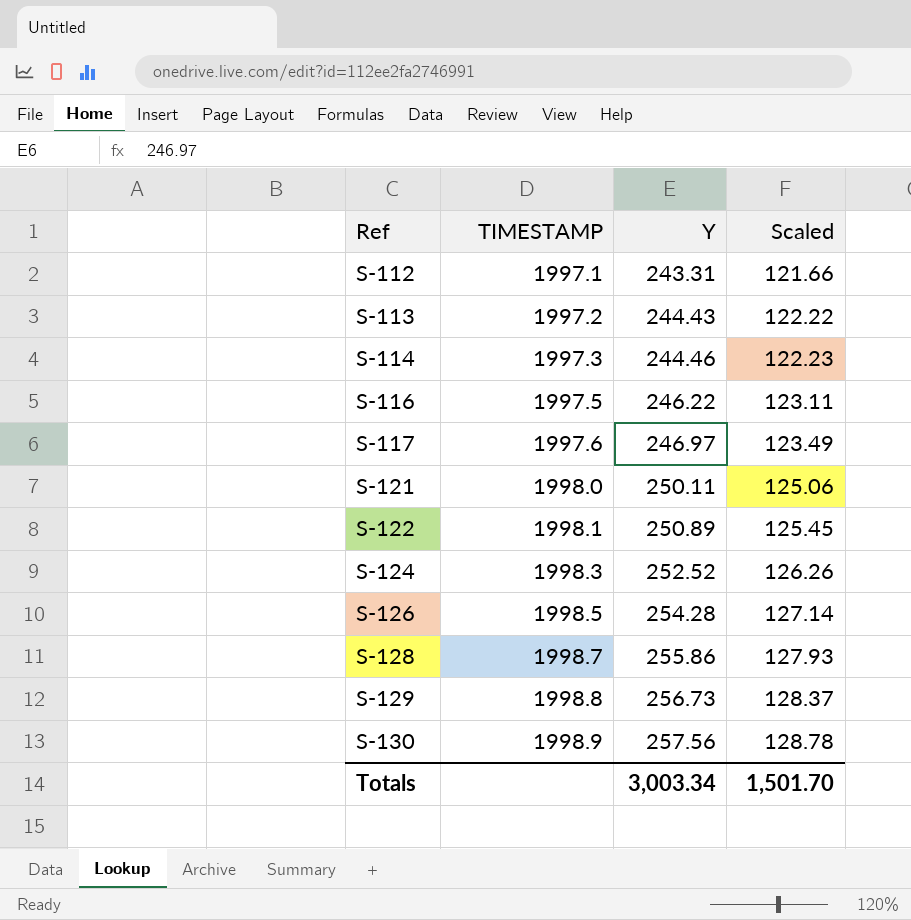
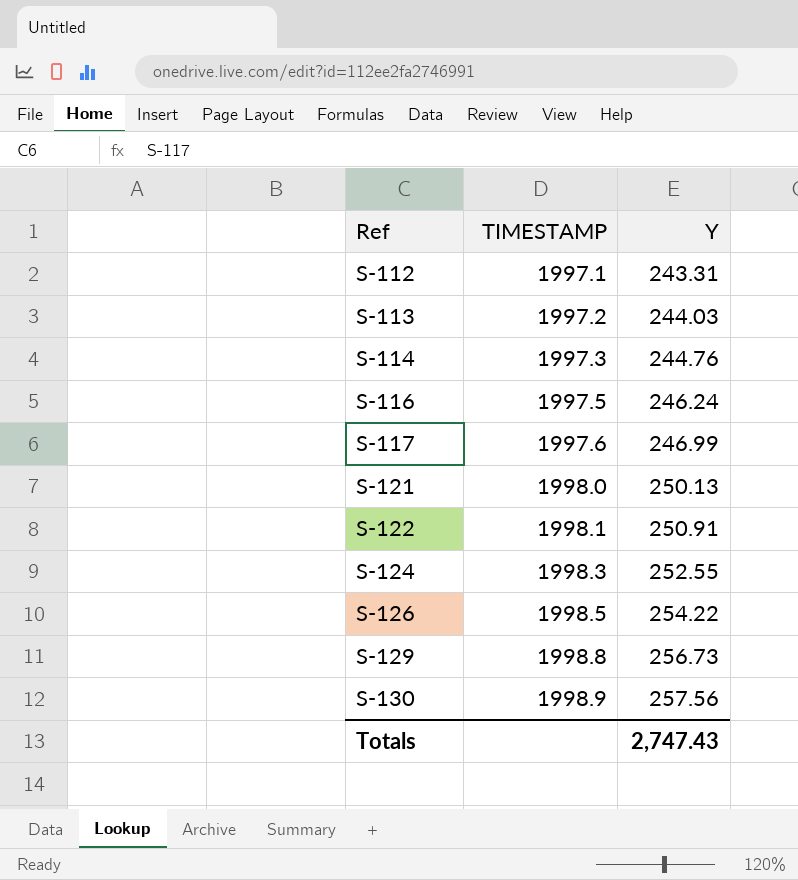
column Scaled | formula: [Y] * 0.5 -> none
row S-128: 1998.7 | 255.86 | 127.93 -> none
S-113 | Y: 244.43 -> 244.03
S-114 | Y: 244.46 -> 244.76
S-116 | Y: 246.22 -> 246.24
S-117 | Y: 246.97 -> 246.99
S-121 | Y: 250.11 -> 250.13
S-122 | Y: 250.89 -> 250.91
S-124 | Y: 252.52 -> 252.55
S-126 | Y: 254.28 -> 254.22
Totals | Y: 3,003.34 -> 2,747.43

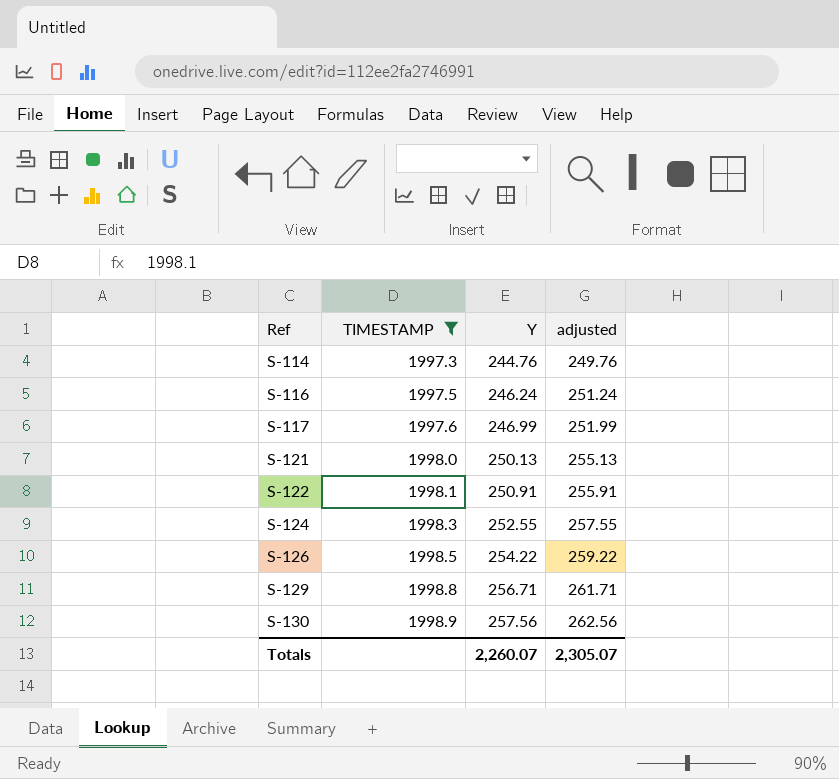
filter: none -> TIMESTAMP >= 1997.3
column adjusted | formula: none -> [Y] + 5
S-129 | Y: 256.73 -> 256.71
Totals | Y: 2,747.43 -> 2,260.07

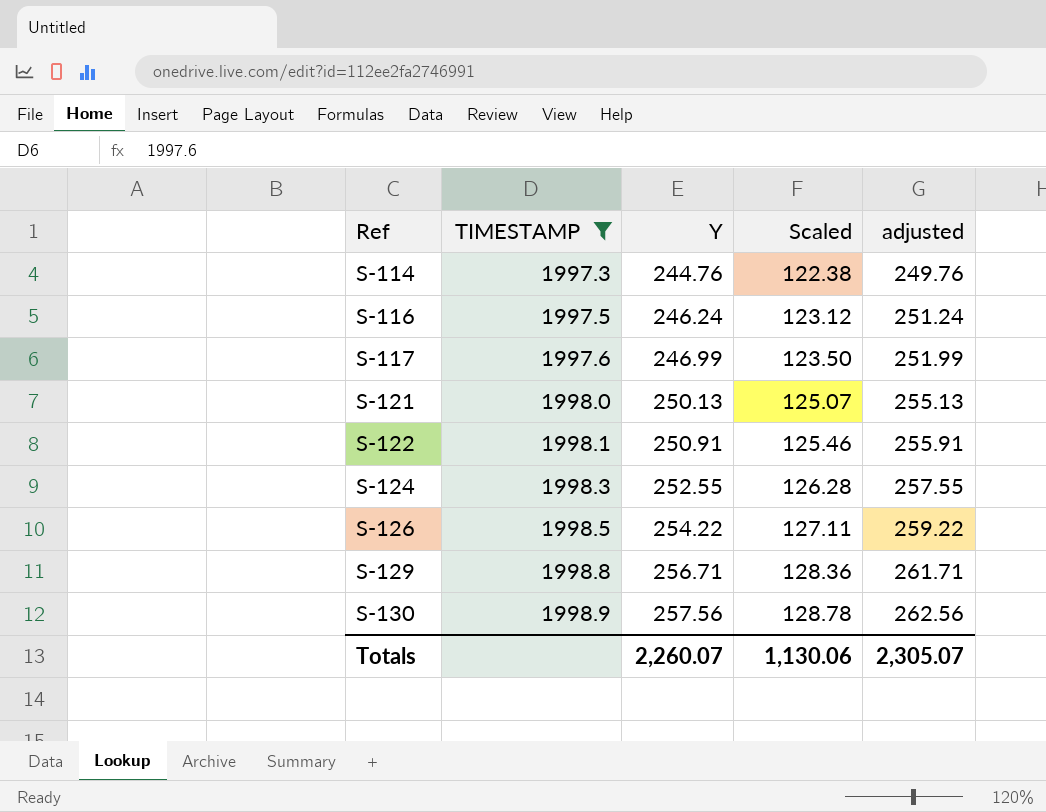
column Scaled | formula: none -> [Y] * 0.5

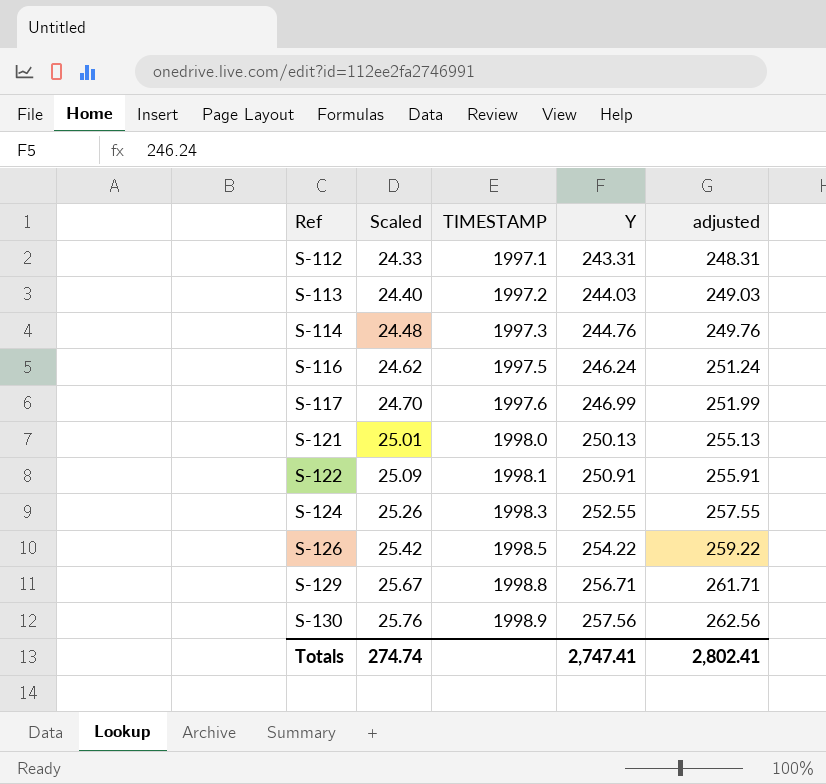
filter: TIMESTAMP >= 1997.3 -> none
column Scaled | formula: [Y] * 0.5 -> [Y] * 0.1
column Scaled | position: 4 -> 2
Totals | Scaled: 1,130.06 -> 274.74
Totals | Y: 2,260.07 -> 2,747.41
Totals | adjusted: 2,305.07 -> 2,802.41

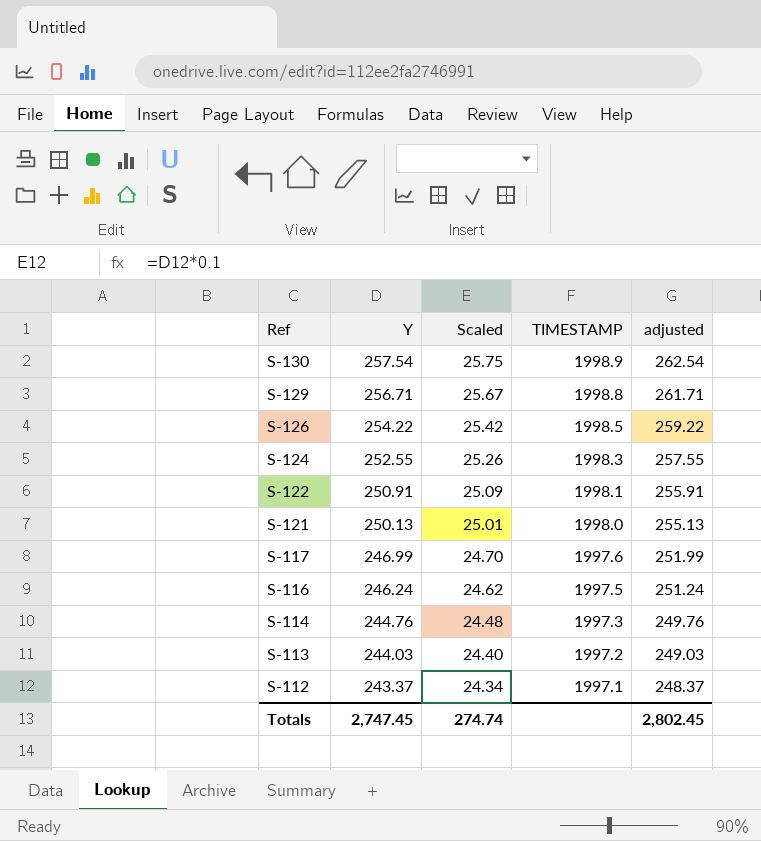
row order: Ref ascending -> Ref descending
column Y | position: 4 -> 2
S-130 | Y: 257.56 -> 257.54
S-130 | Scaled: 25.76 -> 25.75
S-130 | adjusted: 262.56 -> 262.54
S-112 | Y: 243.31 -> 243.37
S-112 | Scaled: 24.33 -> 24.34
S-112 | adjusted: 248.31 -> 248.37
Totals | Y: 2,747.41 -> 2,747.45
Totals | adjusted: 2,802.41 -> 2,802.45

